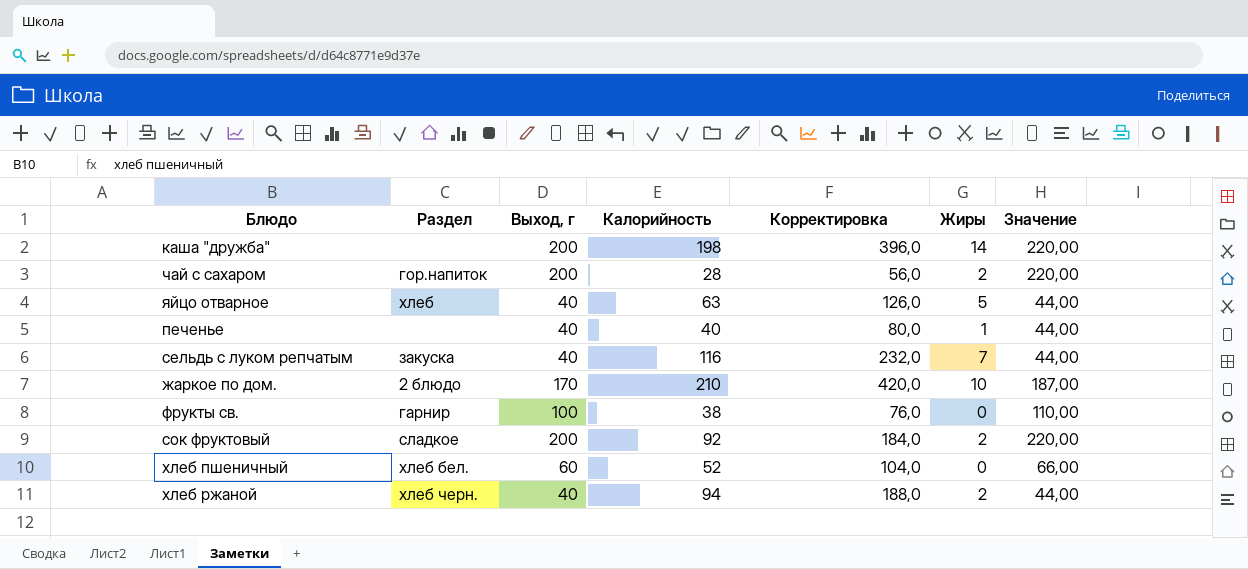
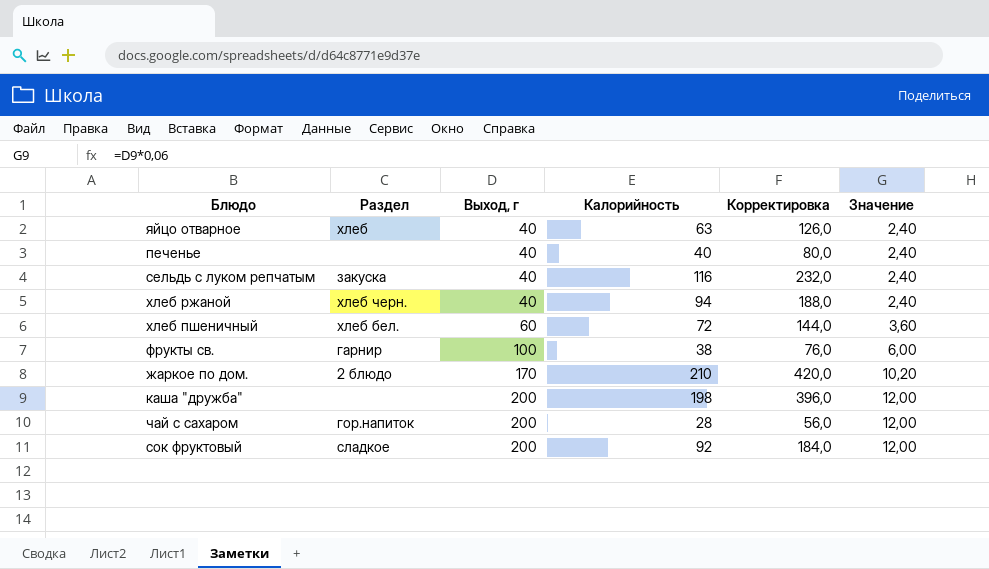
row order: none -> Выход, г ascending
column Жиры | position: 6 -> none
column Значение | formula: [Выход, г] * 1,1 -> [Выход, г] * 0,06
хлеб пшеничный | Калорийность: 52 -> 72
хлеб пшеничный | Корректировка: 104,0 -> 144,0

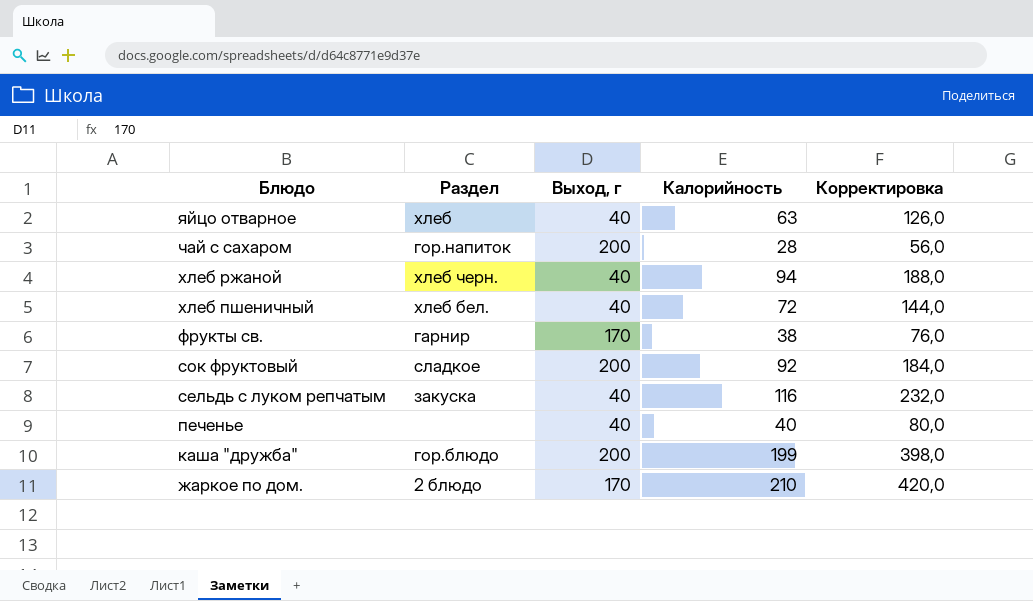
row order: Выход, г ascending -> Блюдо descending
column Значение | formula: [Выход, г] * 0,06 -> none
хлеб пшеничный | Выход, г: 60 -> 40
фрукты св. | Выход, г: 100 -> 170
каша "дружба" | Раздел: none -> гор.блюдо
каша "дружба" | Калорийность: 198 -> 199
каша "дружба" | Корректировка: 396,0 -> 398,0

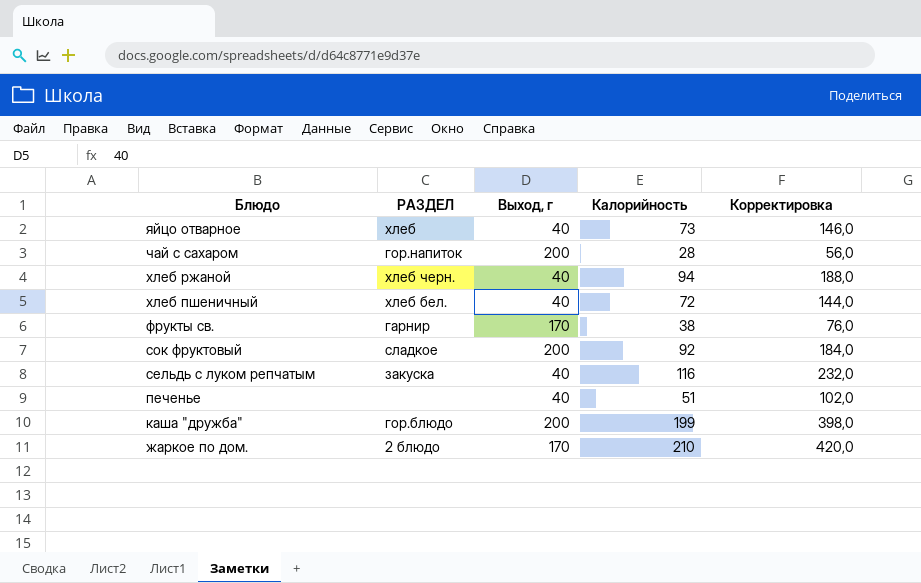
column name: Раздел -> РАЗДЕЛ
яйцо отварное | Калорийность: 63 -> 73
яйцо отварное | Корректировка: 126,0 -> 146,0
печенье | Калорийность: 40 -> 51
печенье | Корректировка: 80,0 -> 102,0

